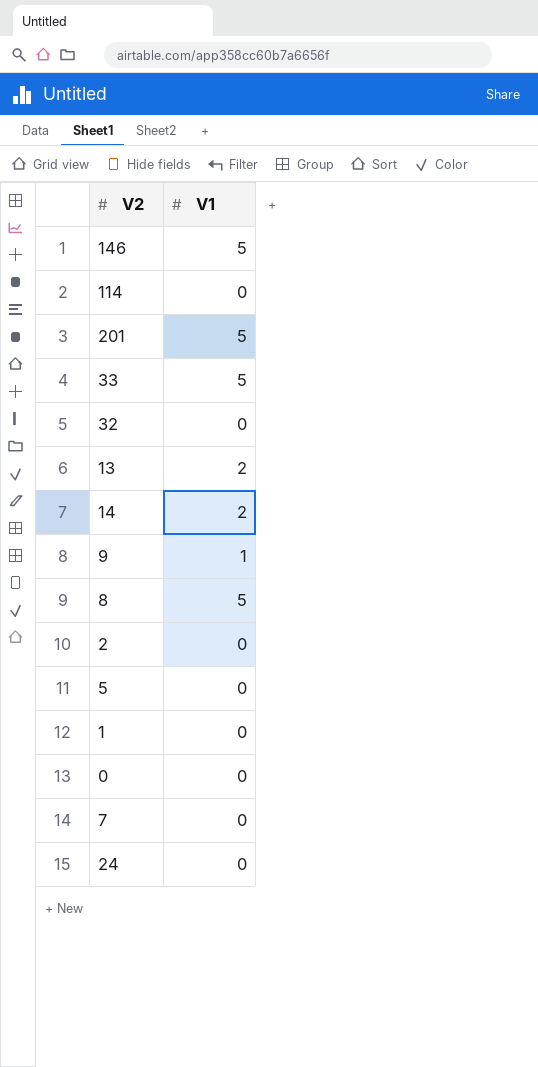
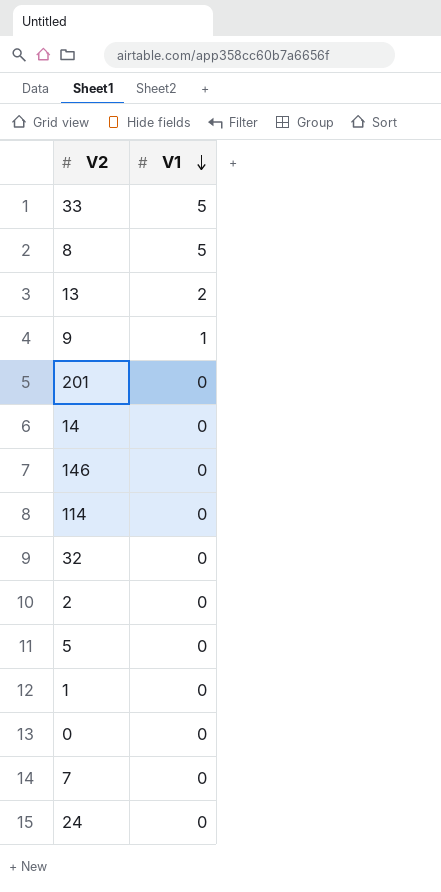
row order: none -> V1 descending
201 | V1: 5 -> 0
14 | V1: 2 -> 0
146 | V1: 5 -> 0

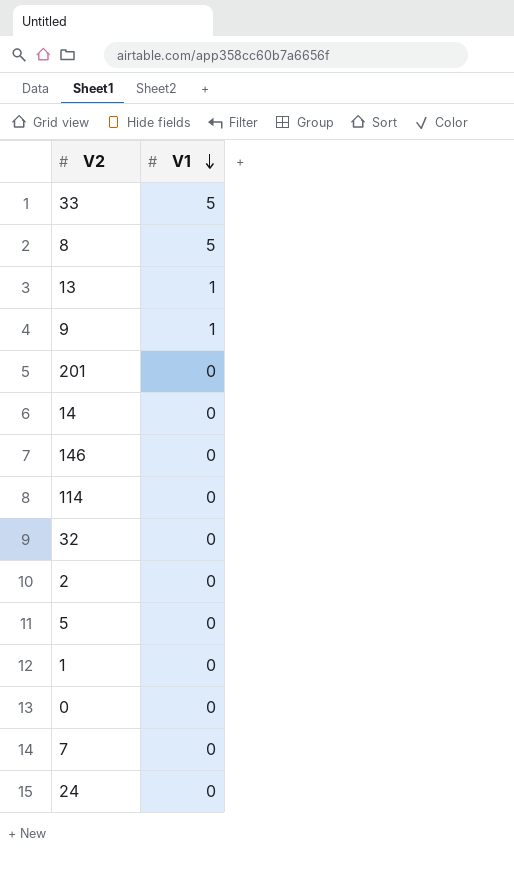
13 | V1: 2 -> 1

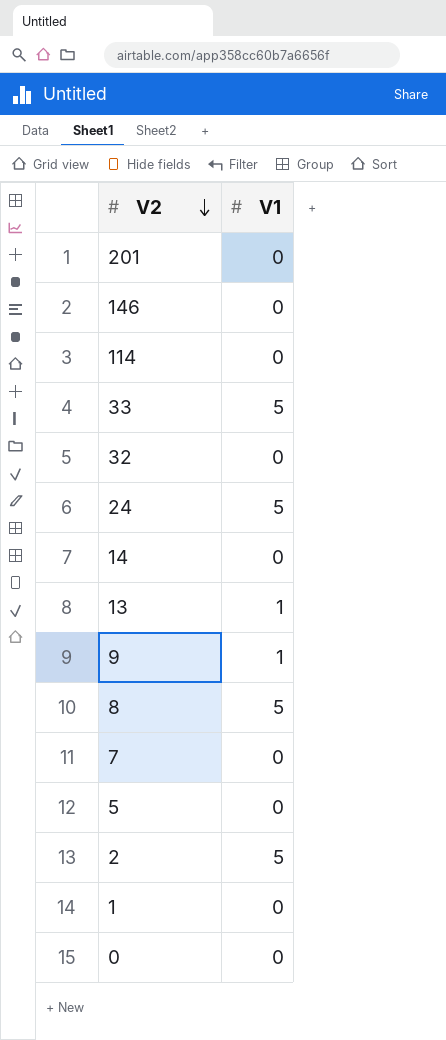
row order: V1 descending -> V2 descending
24 | V1: 0 -> 5
2 | V1: 0 -> 5

